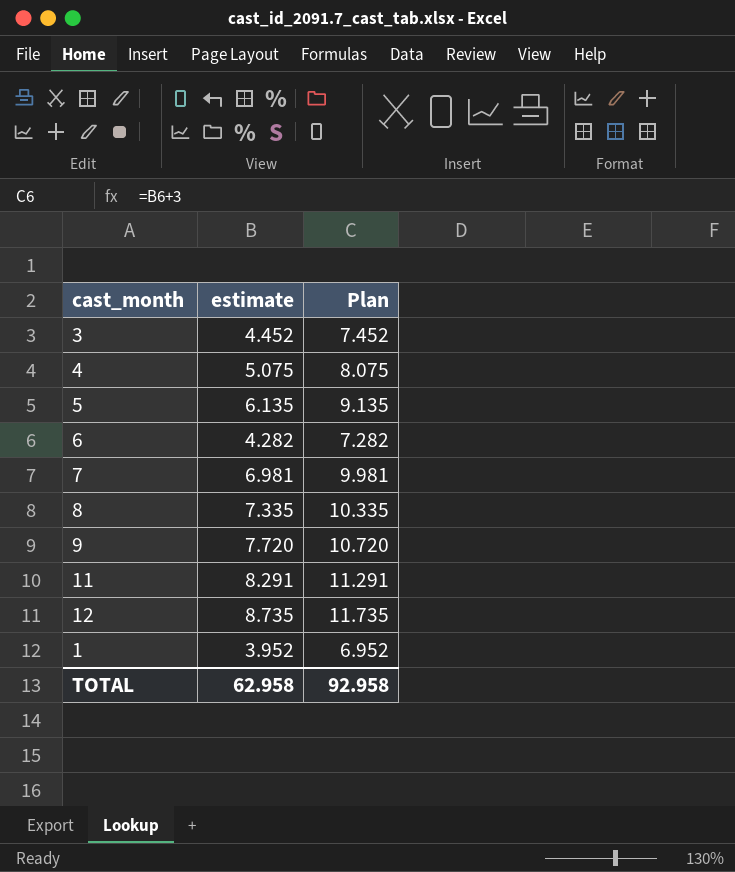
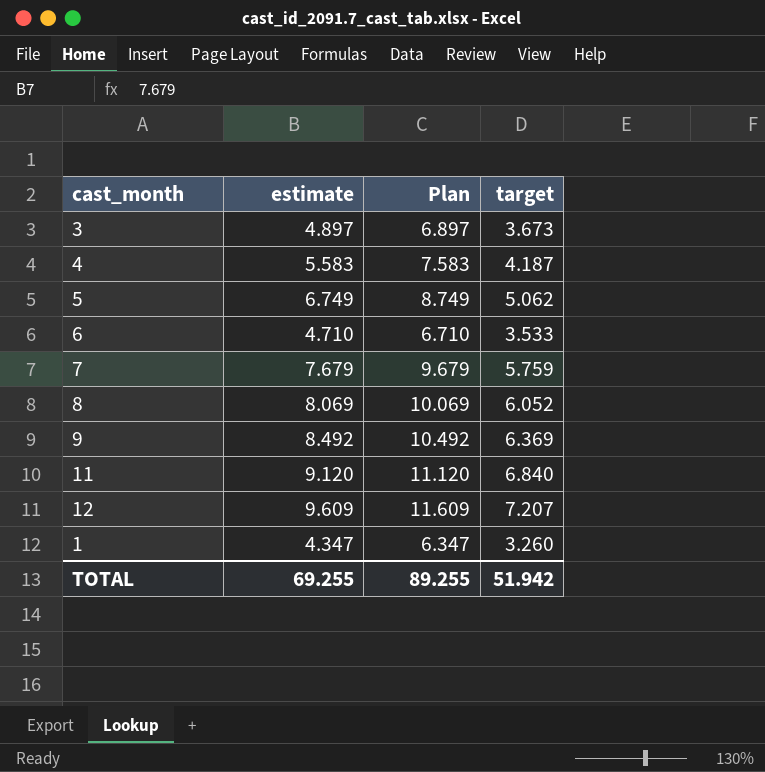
column Plan | formula: [estimate] + 3 -> [estimate] + 2
column target | formula: none -> [estimate] * 0.75
3 | estimate: 4.452 -> 4.897
4 | estimate: 5.075 -> 5.583
5 | estimate: 6.135 -> 6.749
6 | estimate: 4.282 -> 4.710
7 | estimate: 6.981 -> 7.679
8 | estimate: 7.335 -> 8.069
9 | estimate: 7.720 -> 8.492
11 | estimate: 8.291 -> 9.120
12 | estimate: 8.735 -> 9.609
1 | estimate: 3.952 -> 4.347
TOTAL | estimate: 62.958 -> 69.255
TOTAL | Plan: 92.958 -> 89.255

